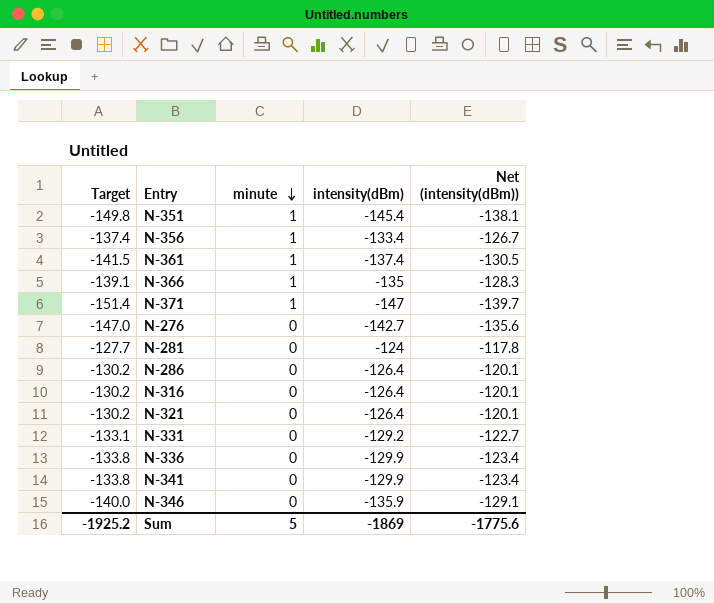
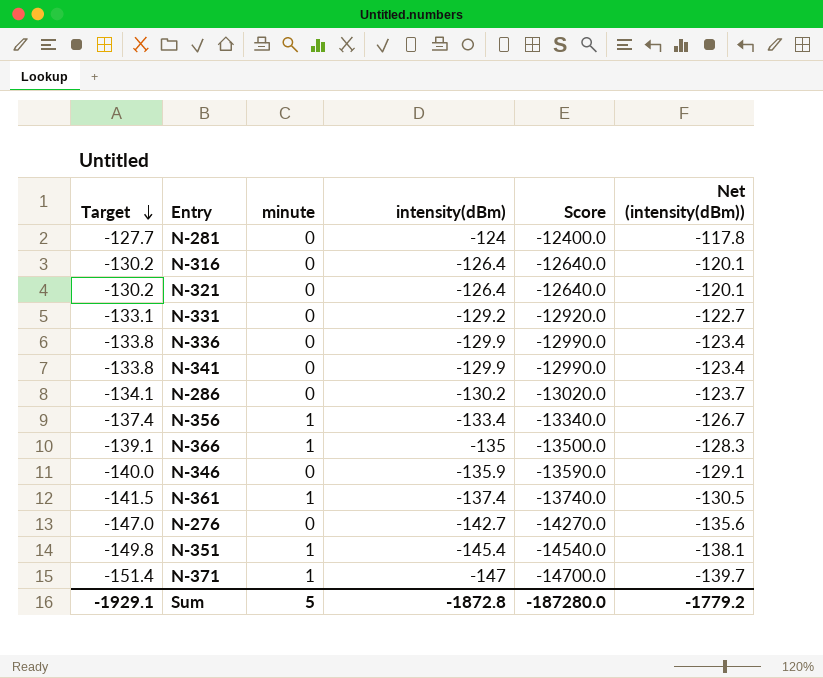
row order: minute descending -> Target descending
column Score | formula: none -> [intensity(dBm)] * 100
N-286 | Target: -130.2 -> -134.1
N-286 | intensity(dBm): -126.4 -> -130.2
N-286 | Net (intensity(dBm)): -120.1 -> -123.7
Sum | Target: -1925.2 -> -1929.1
Sum | intensity(dBm): -1869 -> -1872.8
Sum | Net (intensity(dBm)): -1775.6 -> -1779.2

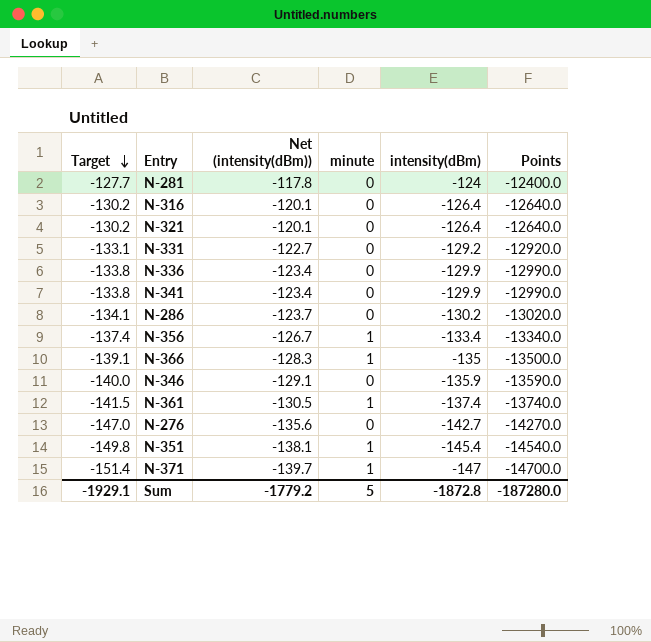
column Net (intensity(dBm)) | position: 6 -> 3
column name: Score -> Points

